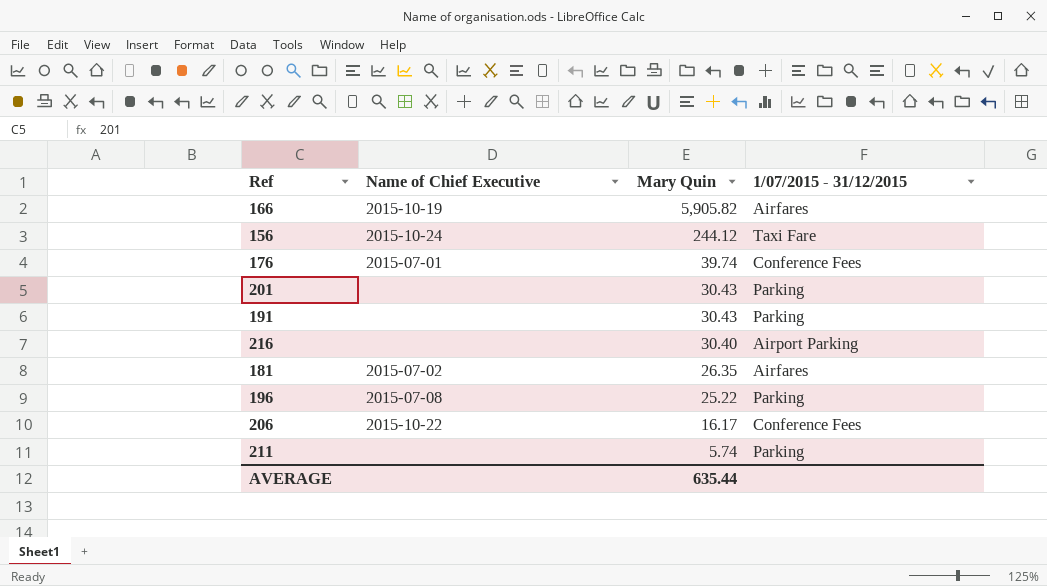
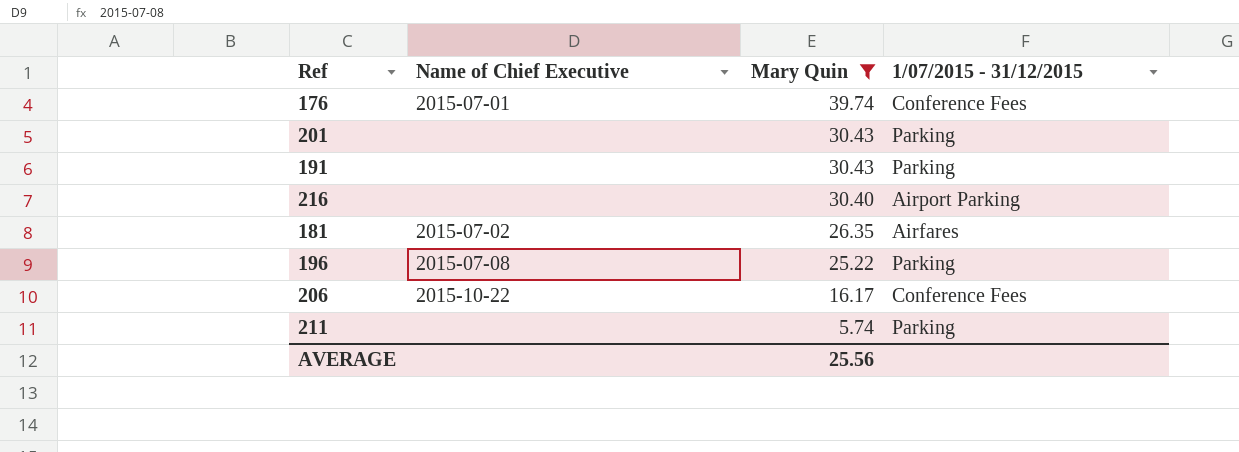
filter: none -> Mary Quin <= 39.74
AVERAGE | Mary Quin: 635.44 -> 25.56

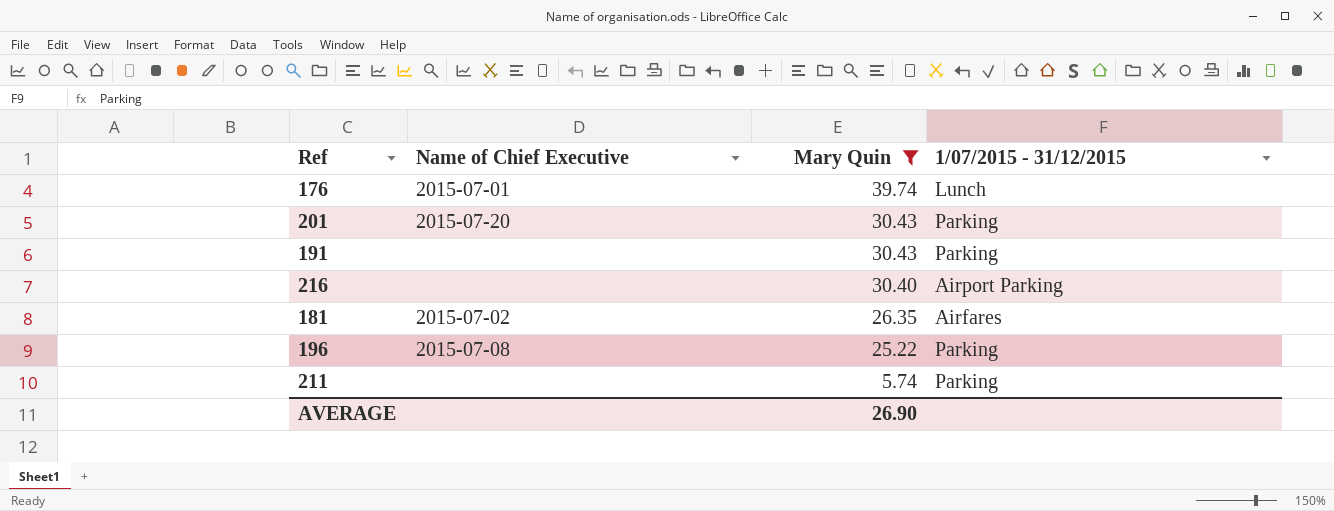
row 206: 2015-10-22 | 16.17 | Conference Fees -> none
176 | 1/07/2015 - 31/12/2015: Conference Fees -> Lunch
201 | Name of Chief Executive: none -> 2015-07-20
AVERAGE | Mary Quin: 25.56 -> 26.90

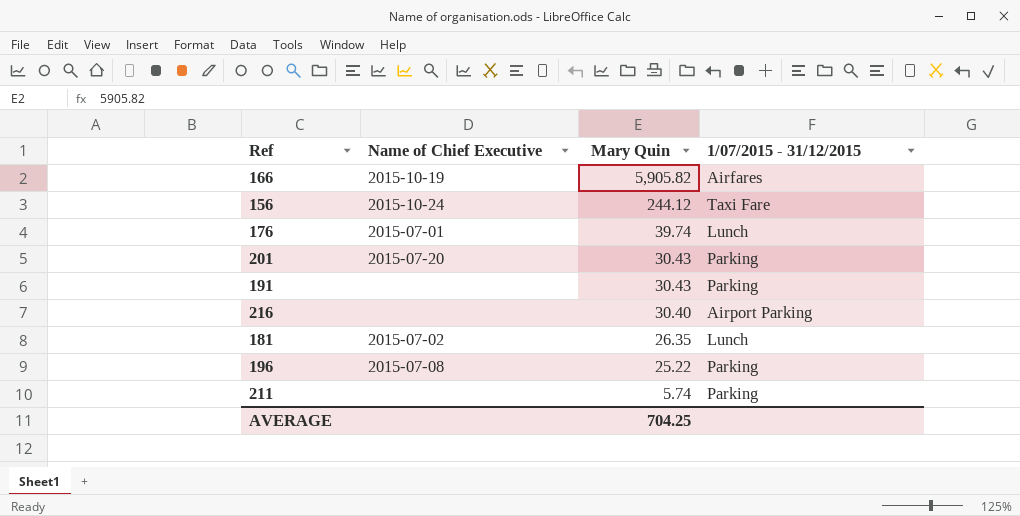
filter: Mary Quin <= 39.74 -> none
181 | 1/07/2015 - 31/12/2015: Airfares -> Lunch
AVERAGE | Mary Quin: 26.90 -> 704.25

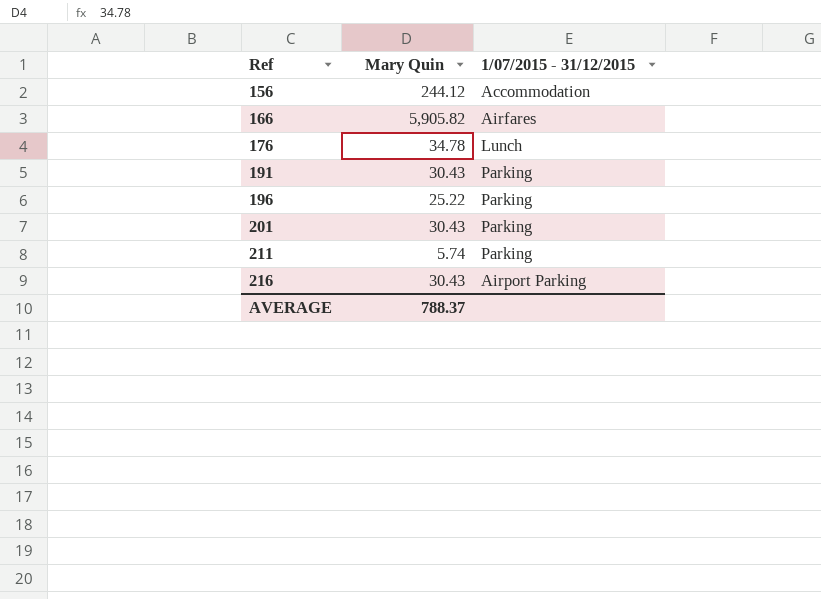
row order: Mary Quin descending -> Ref ascending
column Name of Chief Executive | position: 2 -> none
row 181: 2015-07-02 | 26.35 | Lunch -> none
156 | 1/07/2015 - 31/12/2015: Taxi Fare -> Accommodation
176 | Mary Quin: 39.74 -> 34.78
216 | Mary Quin: 30.40 -> 30.43
AVERAGE | Mary Quin: 704.25 -> 788.37

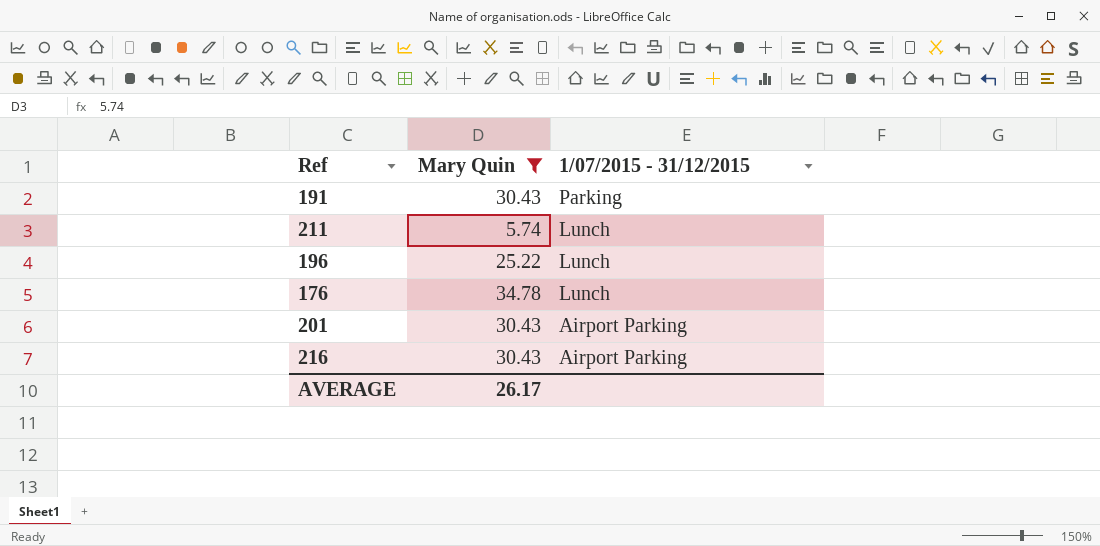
filter: none -> Mary Quin <= 34.78
row order: Ref ascending -> 1/07/2015 - 31/12/2015 descending
211 | 1/07/2015 - 31/12/2015: Parking -> Lunch
196 | 1/07/2015 - 31/12/2015: Parking -> Lunch
201 | 1/07/2015 - 31/12/2015: Parking -> Airport Parking
AVERAGE | Mary Quin: 788.37 -> 26.17

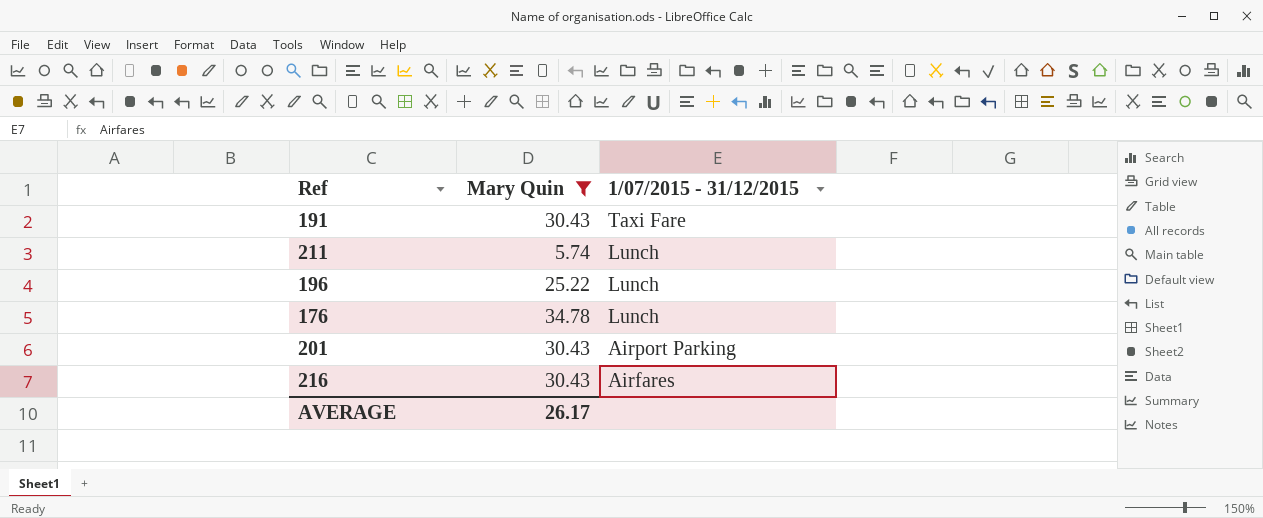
191 | 1/07/2015 - 31/12/2015: Parking -> Taxi Fare
216 | 1/07/2015 - 31/12/2015: Airport Parking -> Airfares

